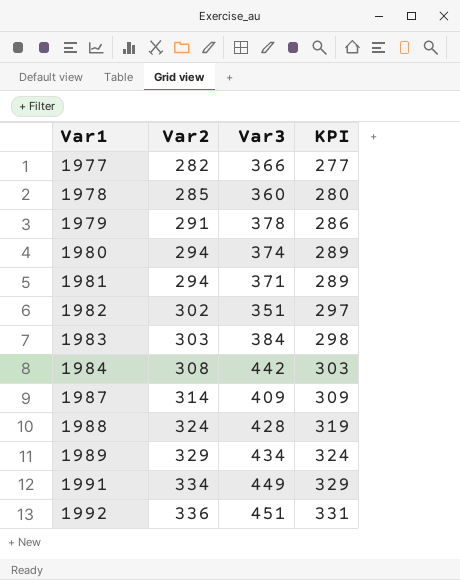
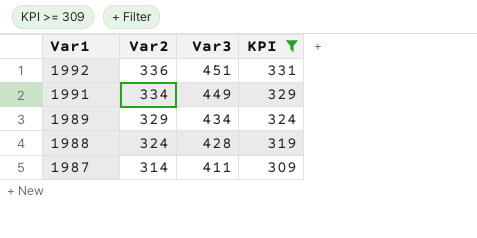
filter: none -> KPI >= 309
row order: Var1 ascending -> Var1 descending
1987 | Var3: 409 -> 411

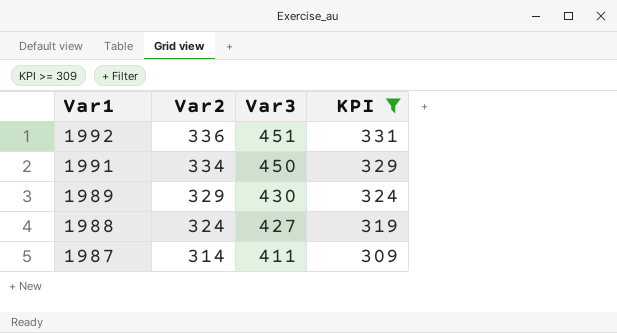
1991 | Var3: 449 -> 450
1989 | Var3: 434 -> 430
1988 | Var3: 428 -> 427

